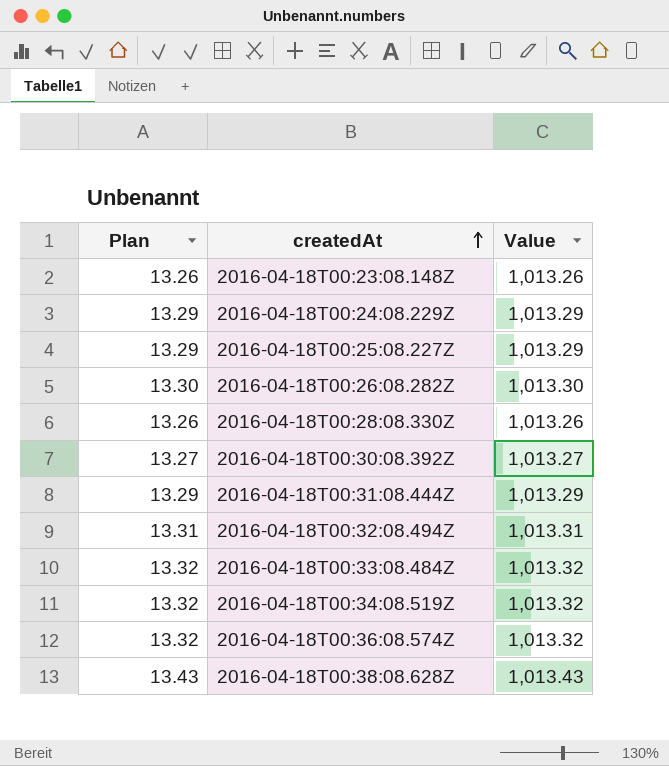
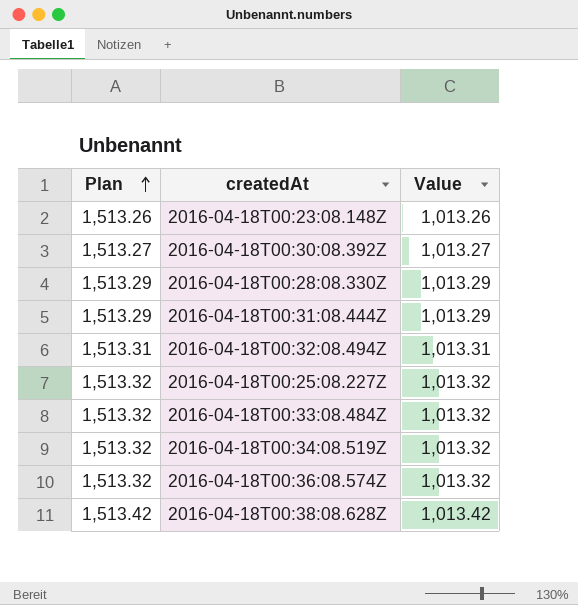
row order: createdAt ascending -> Plan ascending
column Plan | formula: [Value] - 1000 -> [Value] + 500
row 2016-04-18T00:24:08.229Z: 13.29 | 1,013.29 -> none
row 2016-04-18T00:26:08.282Z: 13.30 | 1,013.30 -> none
2016-04-18T00:28:08.330Z | Value: 1,013.26 -> 1,013.29
2016-04-18T00:25:08.227Z | Value: 1,013.29 -> 1,013.32
2016-04-18T00:38:08.628Z | Value: 1,013.43 -> 1,013.42

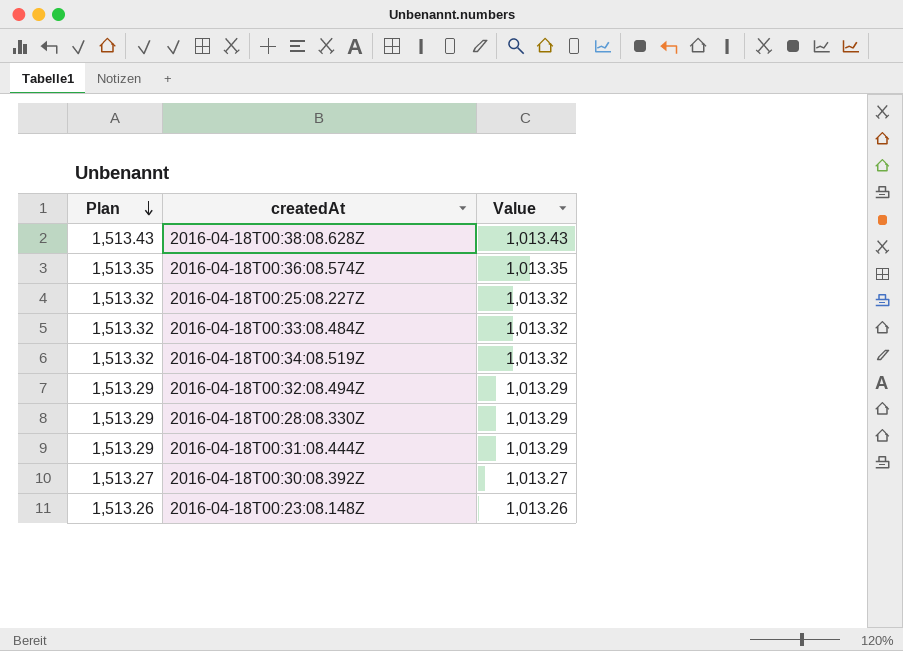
row order: Plan ascending -> Plan descending
2016-04-18T00:38:08.628Z | Plan: 1,513.42 -> 1,513.43
2016-04-18T00:38:08.628Z | Value: 1,013.42 -> 1,013.43
2016-04-18T00:36:08.574Z | Plan: 1,513.32 -> 1,513.35
2016-04-18T00:36:08.574Z | Value: 1,013.32 -> 1,013.35
2016-04-18T00:32:08.494Z | Plan: 1,513.31 -> 1,513.29
2016-04-18T00:32:08.494Z | Value: 1,013.31 -> 1,013.29

